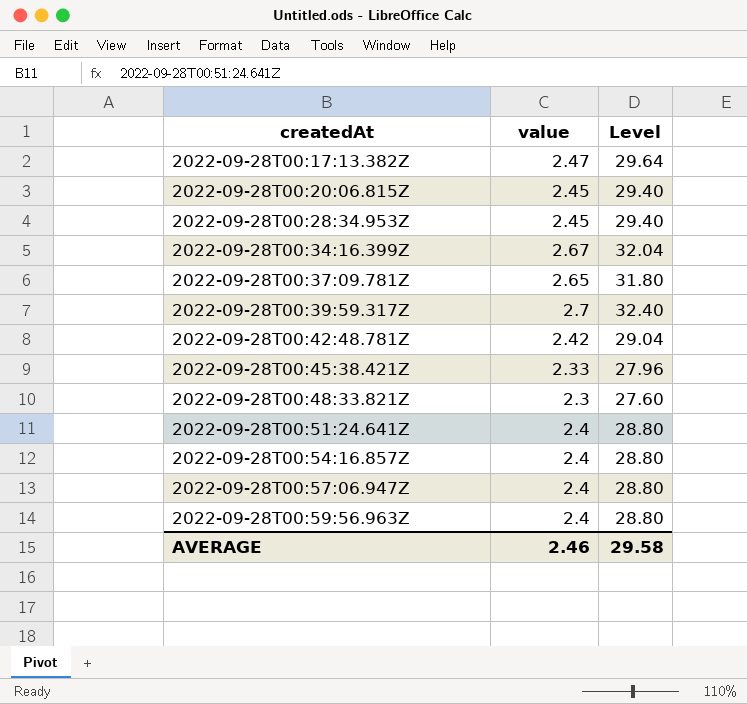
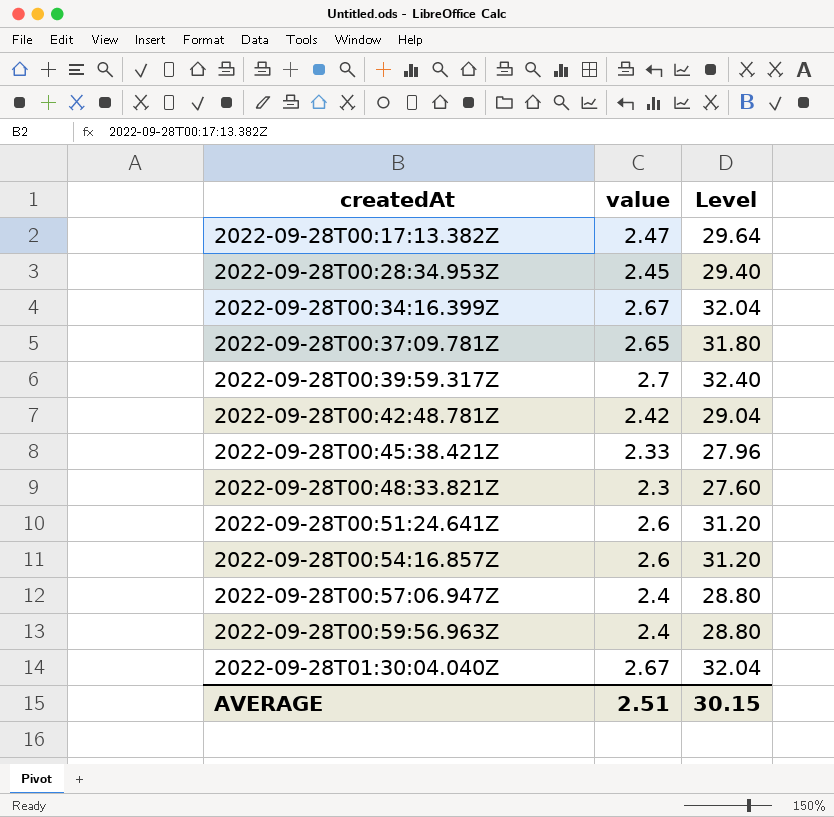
row 2022-09-28T00:20:06.815Z: 2.45 | 29.40 -> none
2022-09-28T00:51:24.641Z | value: 2.4 -> 2.6
2022-09-28T00:51:24.641Z | Level: 28.80 -> 31.20
2022-09-28T00:54:16.857Z | value: 2.4 -> 2.6
2022-09-28T00:54:16.857Z | Level: 28.80 -> 31.20
row 2022-09-28T01:30:04.040Z: none -> 2.67 | 32.04
AVERAGE | value: 2.46 -> 2.51
AVERAGE | Level: 29.58 -> 30.15

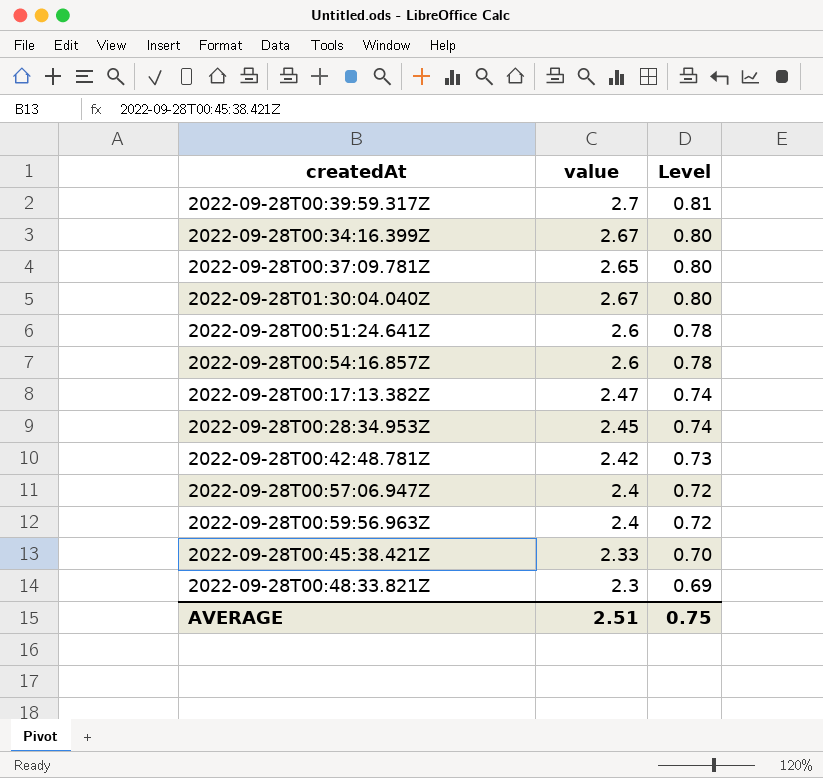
row order: createdAt ascending -> Level descending
column Level | formula: [value] * 12 -> [value] * 0.3
AVERAGE | Level: 30.15 -> 0.75

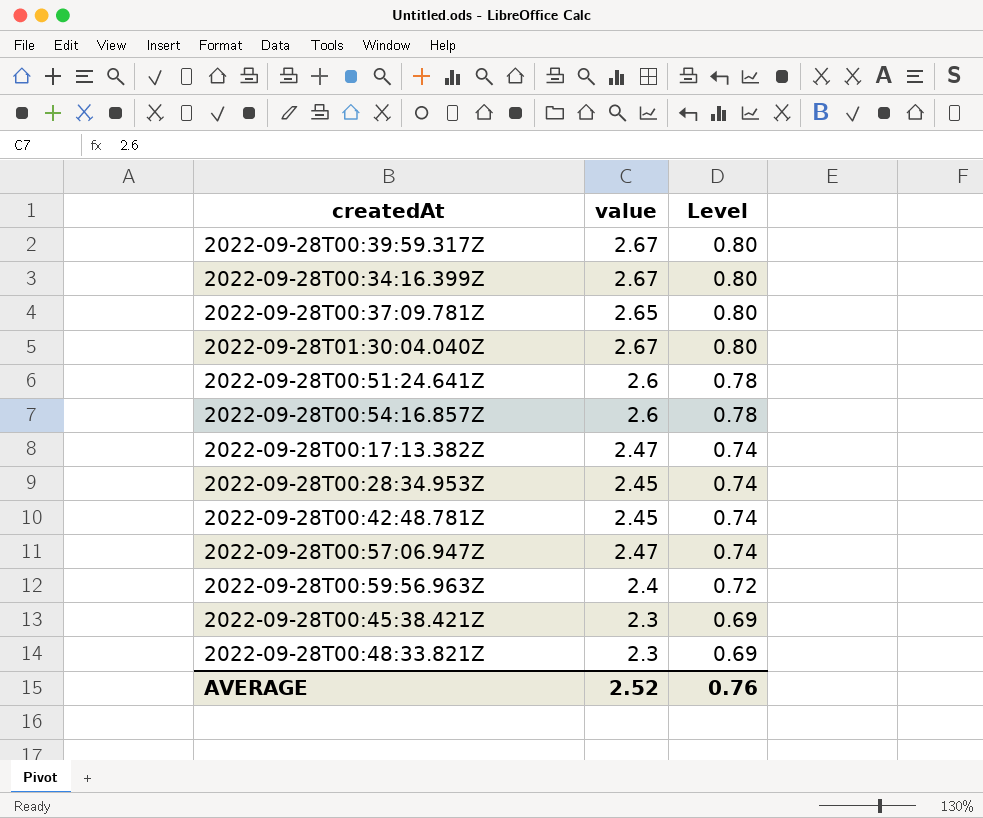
2022-09-28T00:39:59.317Z | value: 2.7 -> 2.67
2022-09-28T00:39:59.317Z | Level: 0.81 -> 0.80
2022-09-28T00:42:48.781Z | value: 2.42 -> 2.45
2022-09-28T00:42:48.781Z | Level: 0.73 -> 0.74
2022-09-28T00:57:06.947Z | value: 2.4 -> 2.47
2022-09-28T00:57:06.947Z | Level: 0.72 -> 0.74
2022-09-28T00:45:38.421Z | value: 2.33 -> 2.3
2022-09-28T00:45:38.421Z | Level: 0.70 -> 0.69
AVERAGE | value: 2.51 -> 2.52
AVERAGE | Level: 0.75 -> 0.76

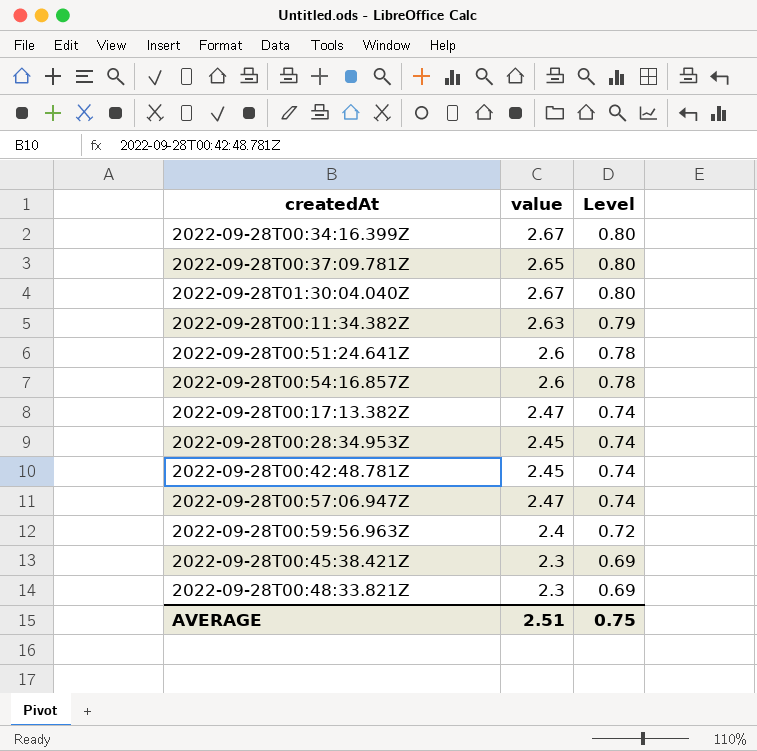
row 2022-09-28T00:39:59.317Z: 2.67 | 0.80 -> none
row 2022-09-28T00:11:34.382Z: none -> 2.63 | 0.79
AVERAGE | value: 2.52 -> 2.51
AVERAGE | Level: 0.76 -> 0.75

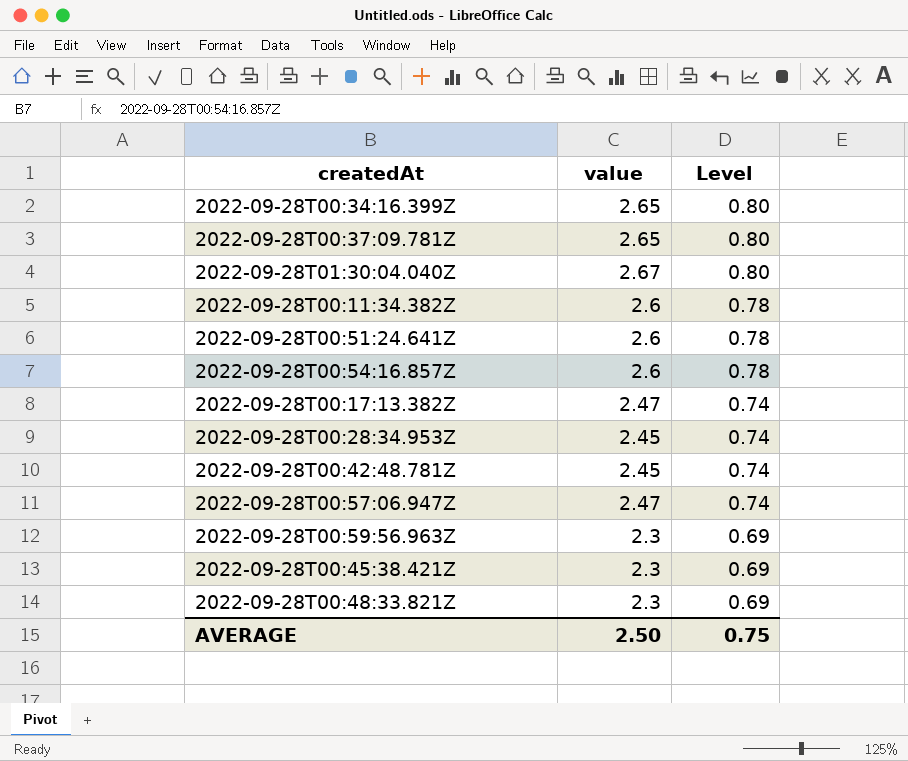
2022-09-28T00:34:16.399Z | value: 2.67 -> 2.65
2022-09-28T00:11:34.382Z | value: 2.63 -> 2.6
2022-09-28T00:11:34.382Z | Level: 0.79 -> 0.78
2022-09-28T00:59:56.963Z | value: 2.4 -> 2.3
2022-09-28T00:59:56.963Z | Level: 0.72 -> 0.69
AVERAGE | value: 2.51 -> 2.50

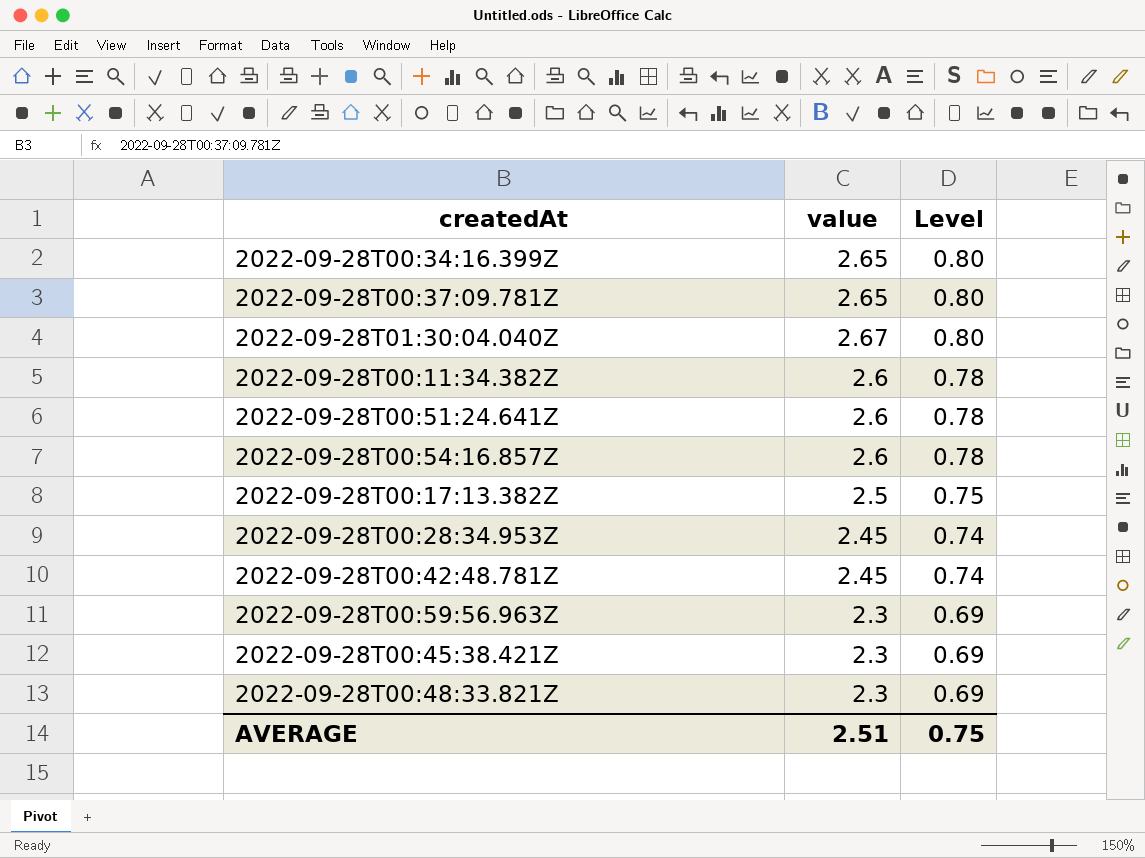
row 2022-09-28T00:57:06.947Z: 2.47 | 0.74 -> none
2022-09-28T00:17:13.382Z | value: 2.47 -> 2.5
2022-09-28T00:17:13.382Z | Level: 0.74 -> 0.75
AVERAGE | value: 2.50 -> 2.51

